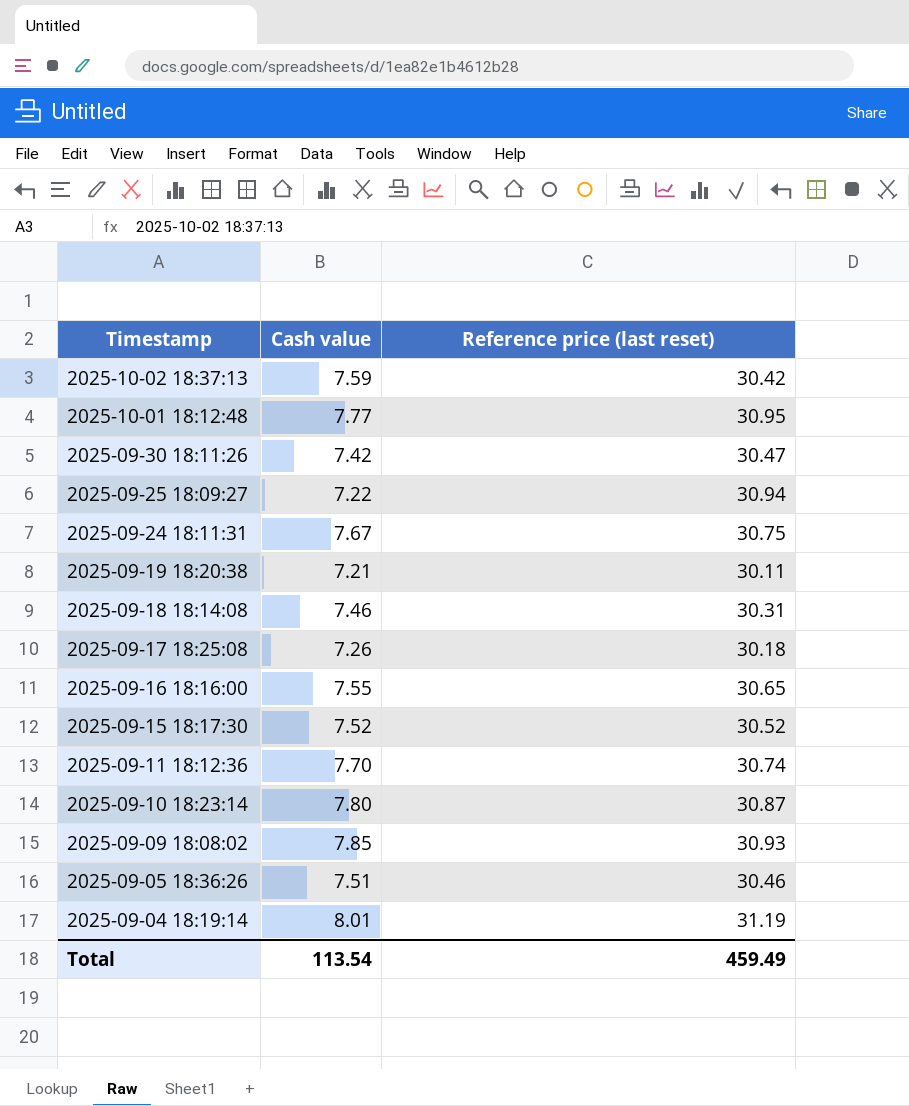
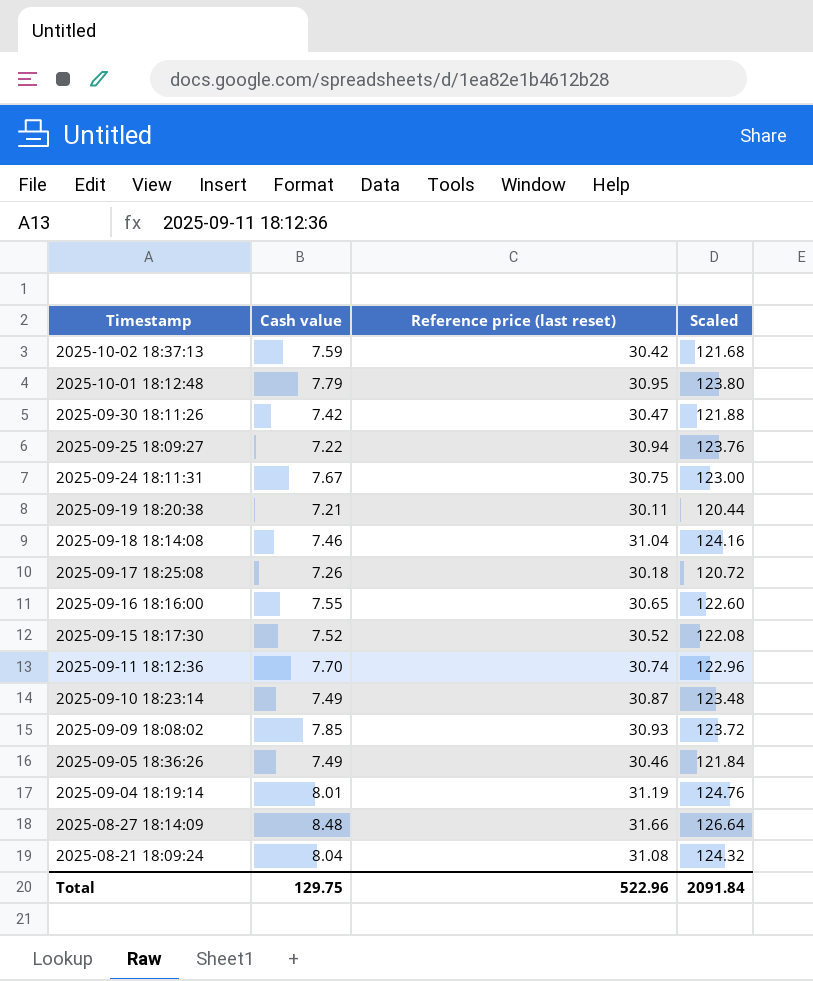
column Scaled | formula: none -> [Reference price (last reset)] * 4
2025-10-01 18:12:48 | Cash value: 7.77 -> 7.79
2025-09-18 18:14:08 | Reference price (last reset): 30.31 -> 31.04
2025-09-10 18:23:14 | Cash value: 7.80 -> 7.49
2025-09-05 18:36:26 | Cash value: 7.51 -> 7.49
row 2025-08-27 18:14:09: none -> 8.48 | 31.66 | 126.64
row 2025-08-21 18:09:24: none -> 8.04 | 31.08 | 124.32
Total | Cash value: 113.54 -> 129.75
Total | Reference price (last reset): 459.49 -> 522.96

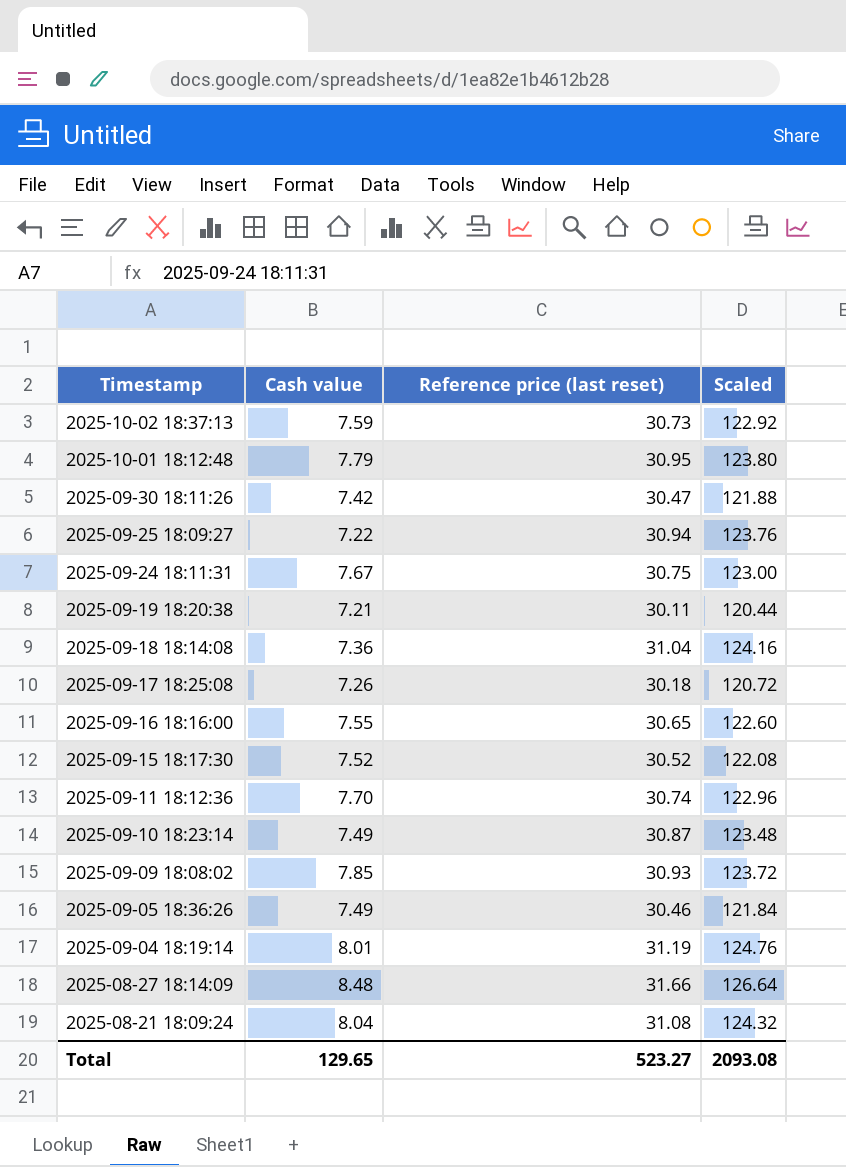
2025-10-02 18:37:13 | Reference price (last reset): 30.42 -> 30.73
2025-10-02 18:37:13 | Scaled: 121.68 -> 122.92
2025-09-18 18:14:08 | Cash value: 7.46 -> 7.36
Total | Cash value: 129.75 -> 129.65
Total | Reference price (last reset): 522.96 -> 523.27
Total | Scaled: 2091.84 -> 2093.08

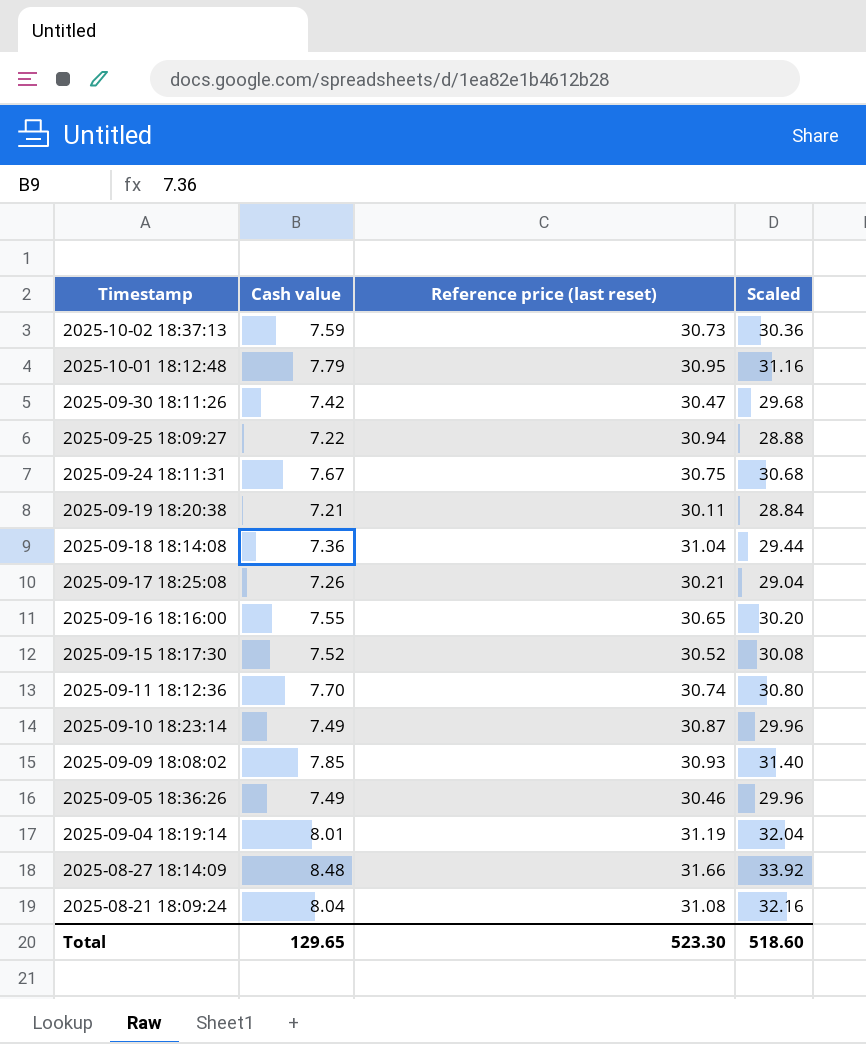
column Scaled | formula: [Reference price (last reset)] * 4 -> [Cash value] * 4
2025-09-17 18:25:08 | Reference price (last reset): 30.18 -> 30.21
Total | Reference price (last reset): 523.27 -> 523.30
Total | Scaled: 2093.08 -> 518.60

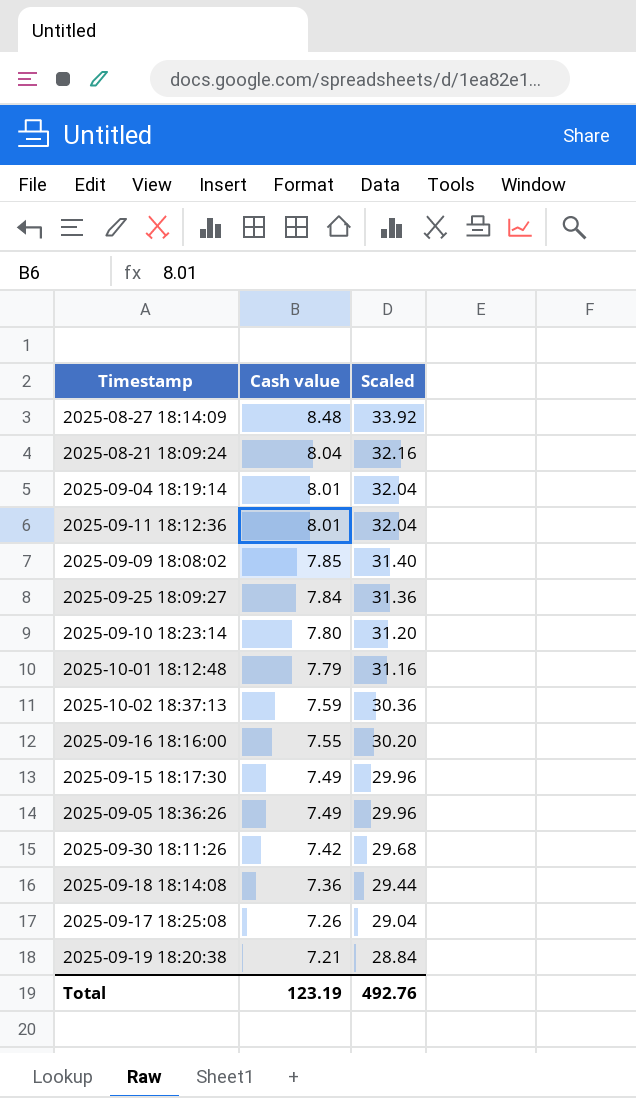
row order: Timestamp descending -> Cash value descending
column Reference price (last reset) | position: 3 -> none
row 2025-09-24 18:11:31: 7.67 | 30.75 | 30.68 -> none
2025-09-11 18:12:36 | Cash value: 7.70 -> 8.01
2025-09-11 18:12:36 | Scaled: 30.80 -> 32.04
2025-09-25 18:09:27 | Cash value: 7.22 -> 7.84
2025-09-25 18:09:27 | Scaled: 28.88 -> 31.36
2025-09-10 18:23:14 | Cash value: 7.49 -> 7.80
2025-09-10 18:23:14 | Scaled: 29.96 -> 31.20
2025-09-15 18:17:30 | Cash value: 7.52 -> 7.49
2025-09-15 18:17:30 | Scaled: 30.08 -> 29.96
Total | Cash value: 129.65 -> 123.19
Total | Scaled: 518.60 -> 492.76

